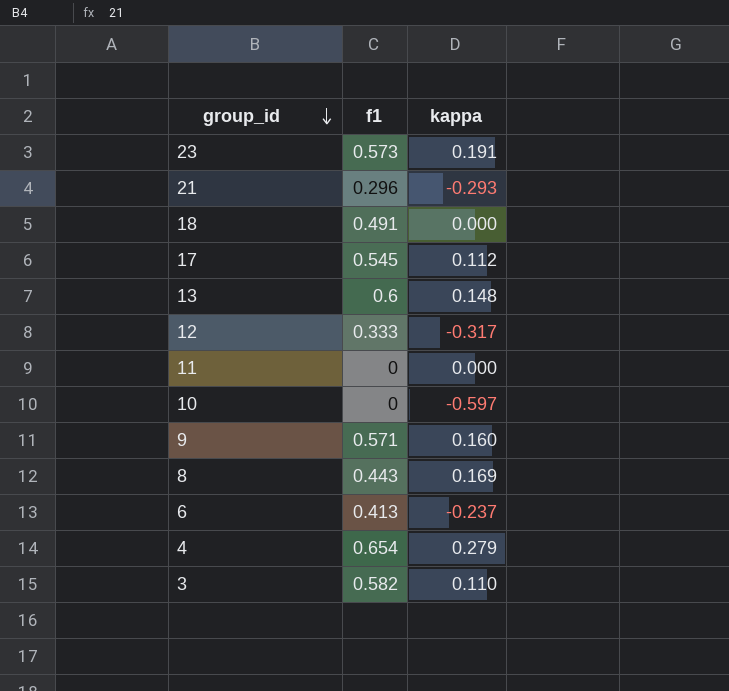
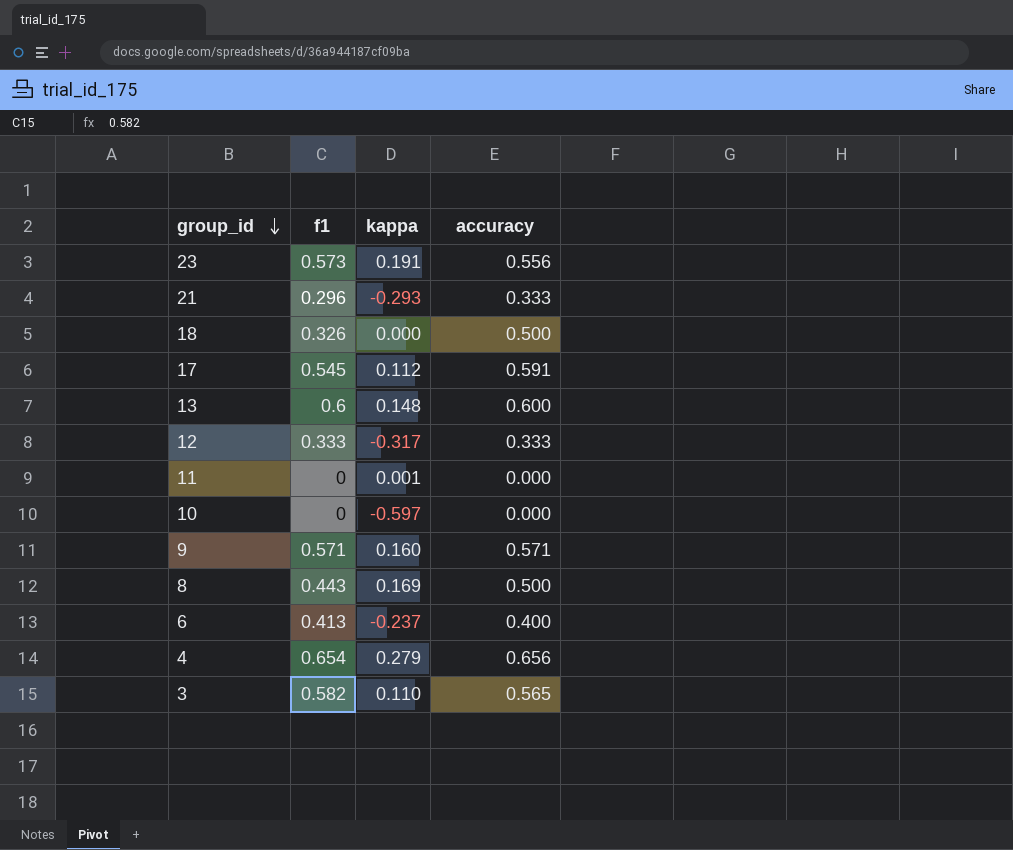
column accuracy | position: none -> 4
18 | f1: 0.491 -> 0.326
11 | kappa: 0.000 -> 0.001

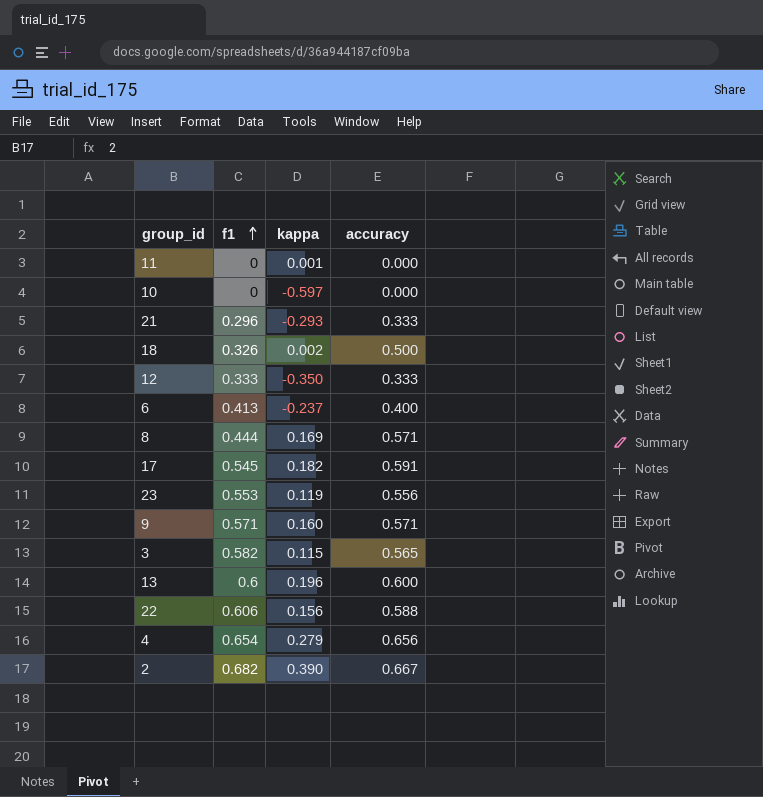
row order: group_id descending -> f1 ascending
18 | kappa: 0.000 -> 0.002
12 | kappa: -0.317 -> -0.350
8 | f1: 0.443 -> 0.444
8 | accuracy: 0.500 -> 0.571
17 | kappa: 0.112 -> 0.182
23 | f1: 0.573 -> 0.553
23 | kappa: 0.191 -> 0.119
3 | kappa: 0.110 -> 0.115
13 | kappa: 0.148 -> 0.196
row 22: none -> 0.606 | 0.156 | 0.588
row 2: none -> 0.682 | 0.390 | 0.667

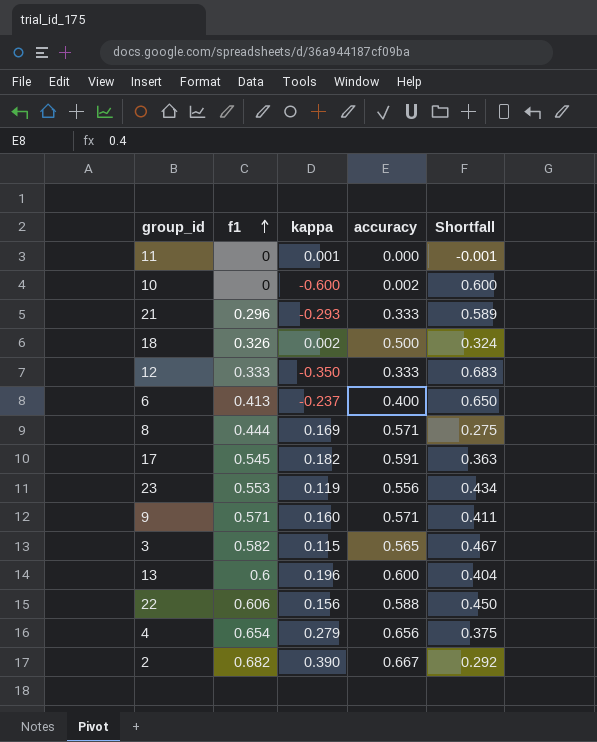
column Shortfall | formula: none -> [f1] - [kappa]
10 | kappa: -0.597 -> -0.600
10 | accuracy: 0.000 -> 0.002

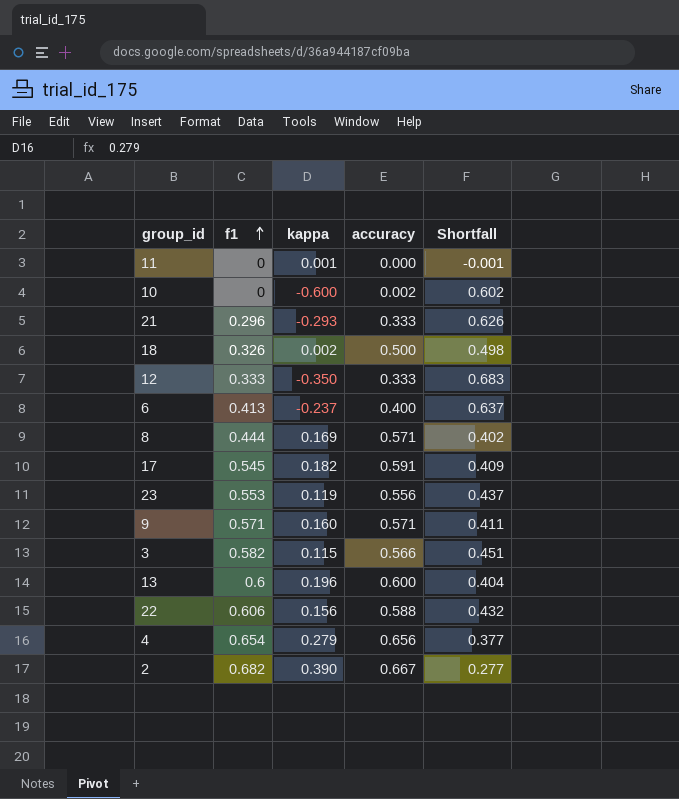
column Shortfall | formula: [f1] - [kappa] -> [accuracy] - [kappa]
3 | accuracy: 0.565 -> 0.566

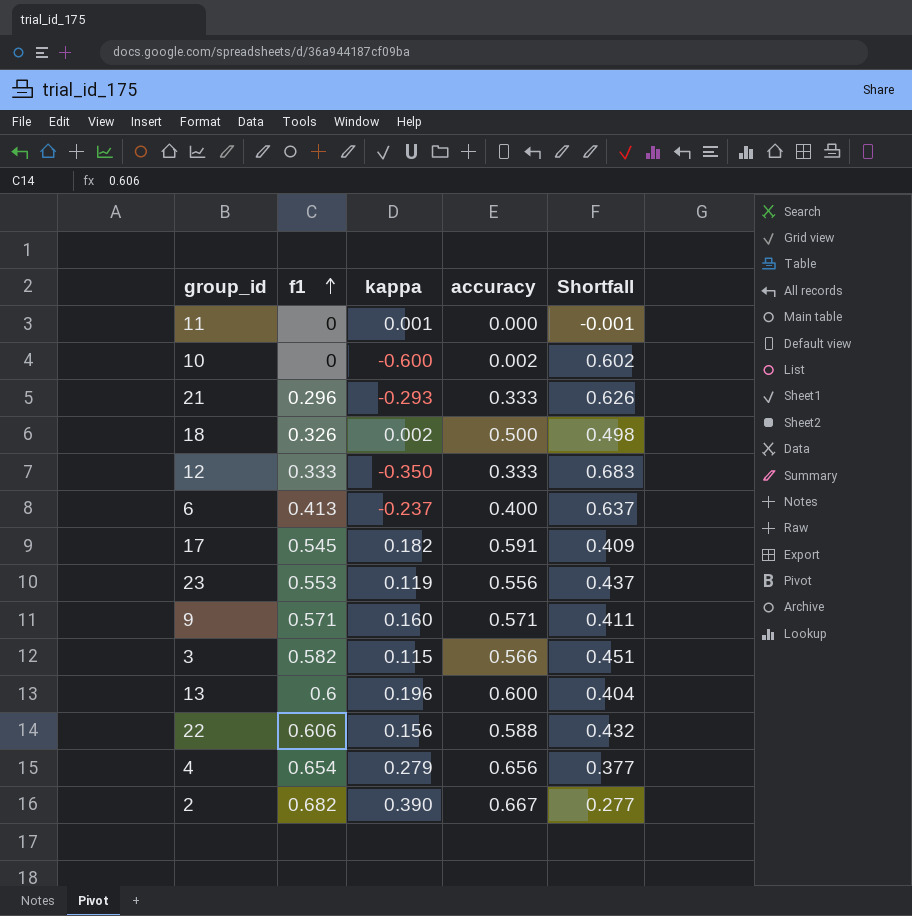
row 8: 0.444 | 0.169 | 0.571 | 0.402 -> none

